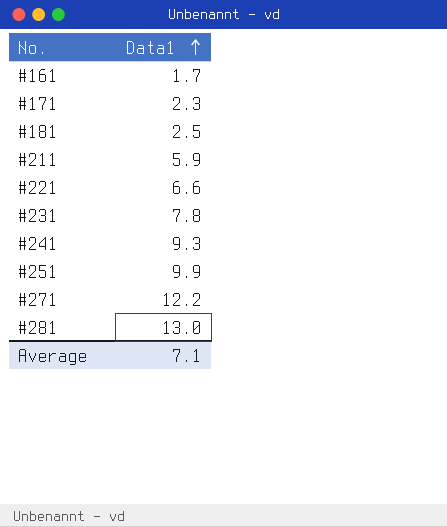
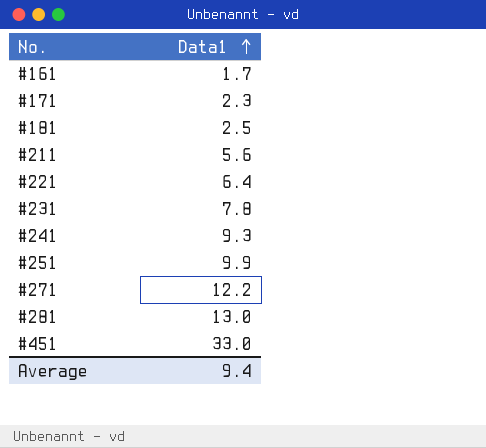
#211 | Data1: 5.9 -> 5.6
#221 | Data1: 6.6 -> 6.4
row #451: none -> 33.0
Average | Data1: 7.1 -> 9.4

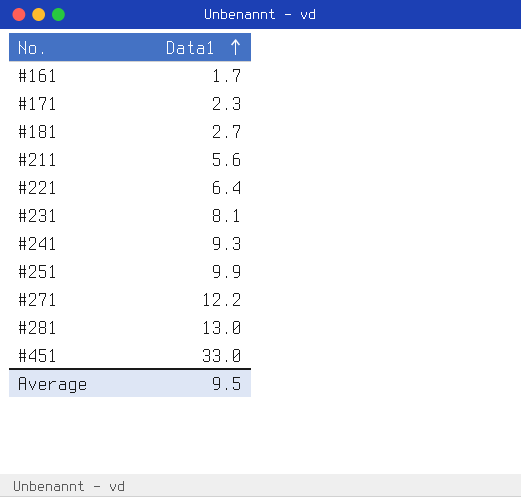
#181 | Data1: 2.5 -> 2.7
#231 | Data1: 7.8 -> 8.1
Average | Data1: 9.4 -> 9.5

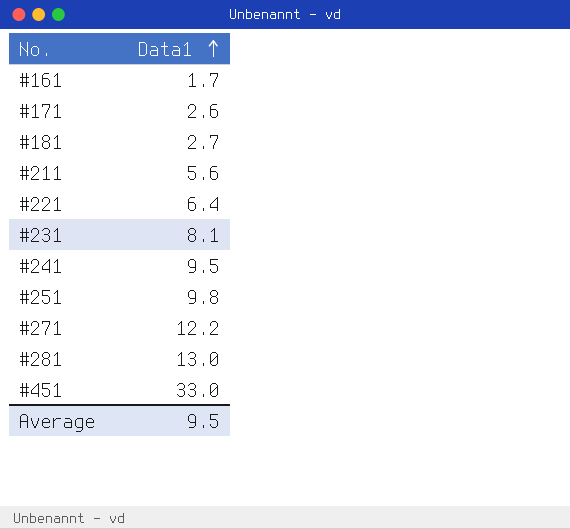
#171 | Data1: 2.3 -> 2.6
#241 | Data1: 9.3 -> 9.5
#251 | Data1: 9.9 -> 9.8

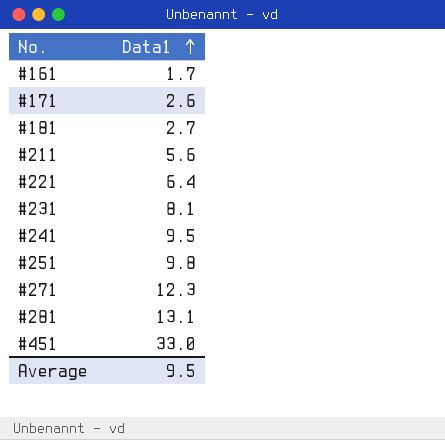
#271 | Data1: 12.2 -> 12.3
#281 | Data1: 13.0 -> 13.1

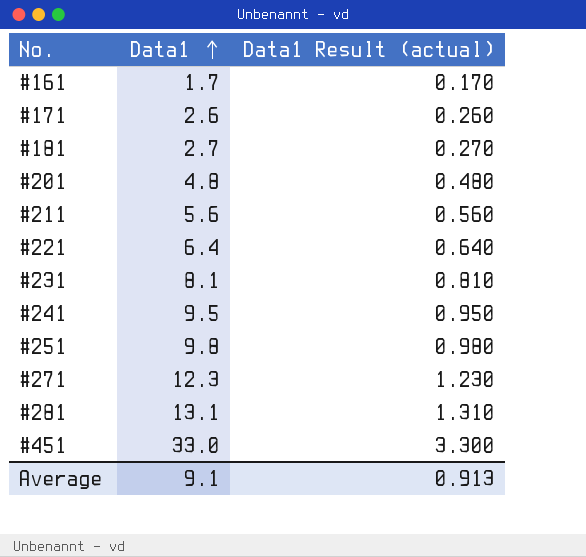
column Data1 Result (actual) | formula: none -> [Data1] * 0.1
row #201: none -> 4.8 | 0.480
Average | Data1: 9.5 -> 9.1

